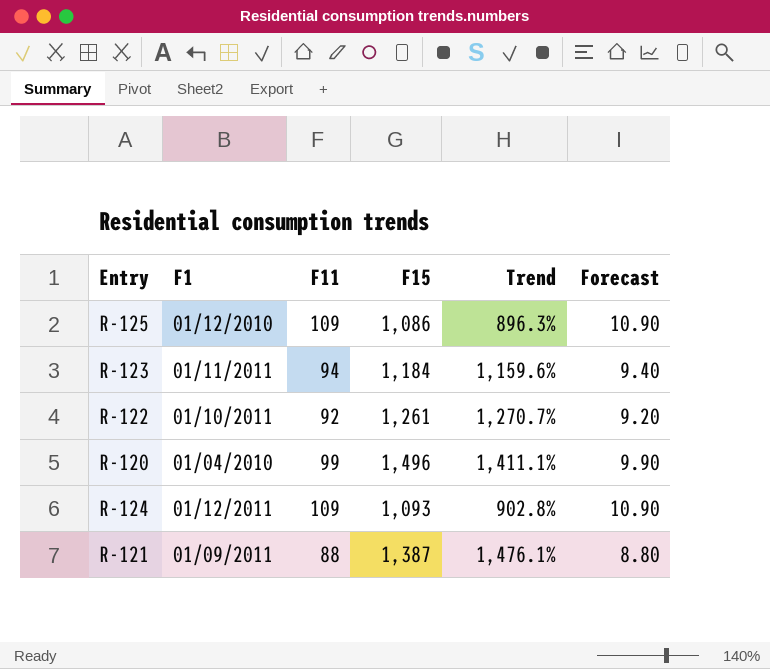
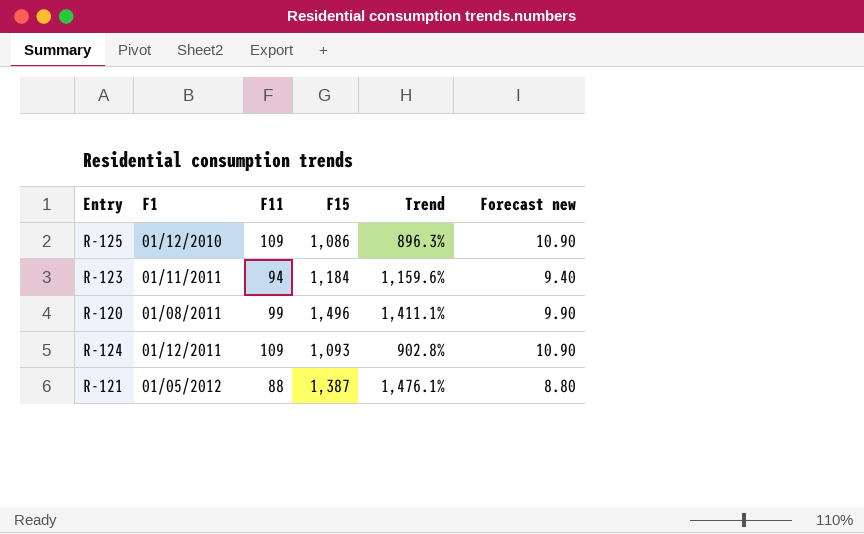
column name: Forecast -> Forecast new
row R-122: 01/10/2011 | 92 | 1,261 | 1,270.7% | 9.20 -> none
R-120 | F1: 01/04/2010 -> 01/08/2011
R-121 | F1: 01/09/2011 -> 01/05/2012

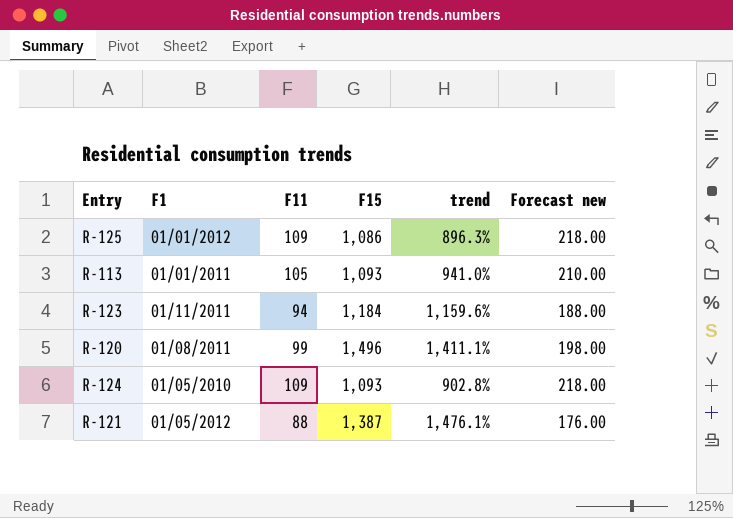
column name: Trend -> trend
column Forecast new | formula: [F11] * 0.1 -> [F11] * 2
R-125 | F1: 01/12/2010 -> 01/01/2012
row R-113: none -> 01/01/2011 | 105 | 1,093 | 941.0% | 210.00
R-124 | F1: 01/12/2011 -> 01/05/2010

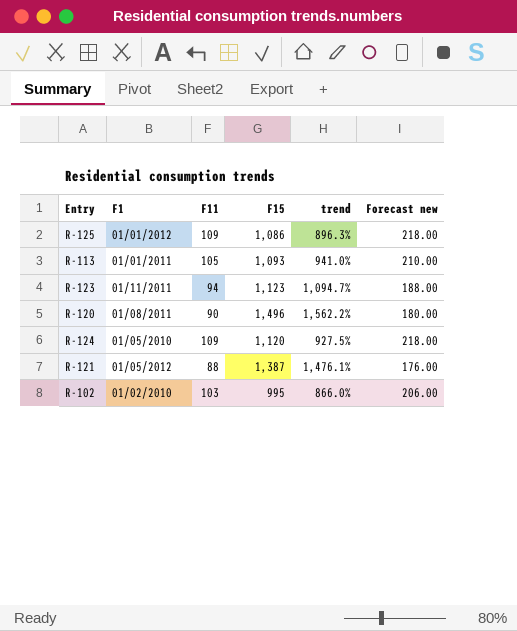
R-123 | F15: 1,184 -> 1,123
R-123 | trend: 1,159.6% -> 1,094.7%
R-120 | F11: 99 -> 90
R-120 | trend: 1,411.1% -> 1,562.2%
R-120 | Forecast new: 198.00 -> 180.00
R-124 | F15: 1,093 -> 1,120
R-124 | trend: 902.8% -> 927.5%
row R-102: none -> 01/02/2010 | 103 | 995 | 866.0% | 206.00

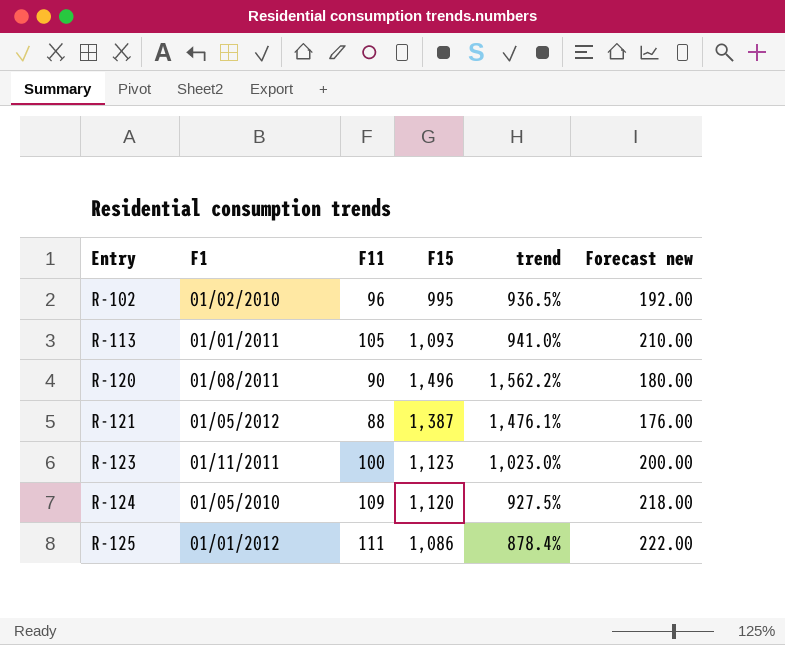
row order: none -> Entry ascending
R-102 | F11: 103 -> 96
R-102 | trend: 866.0% -> 936.5%
R-102 | Forecast new: 206.00 -> 192.00
R-123 | F11: 94 -> 100
R-123 | trend: 1,094.7% -> 1,023.0%
R-123 | Forecast new: 188.00 -> 200.00
R-125 | F11: 109 -> 111
R-125 | trend: 896.3% -> 878.4%
R-125 | Forecast new: 218.00 -> 222.00

